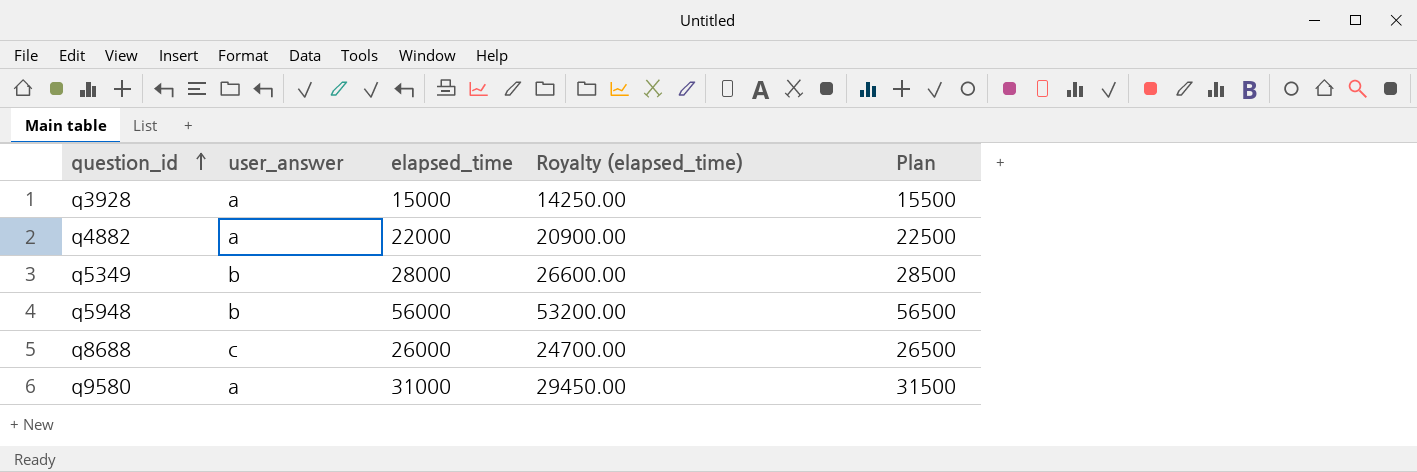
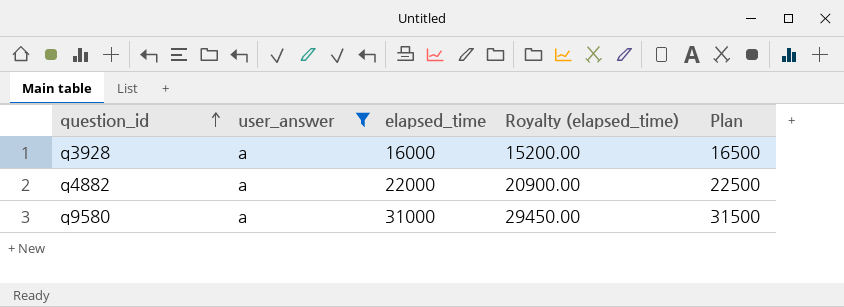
filter: none -> user_answer = a
q3928 | elapsed_time: 15000 -> 16000
q3928 | Royalty (elapsed_time): 14250.00 -> 15200.00
q3928 | Plan: 15500 -> 16500

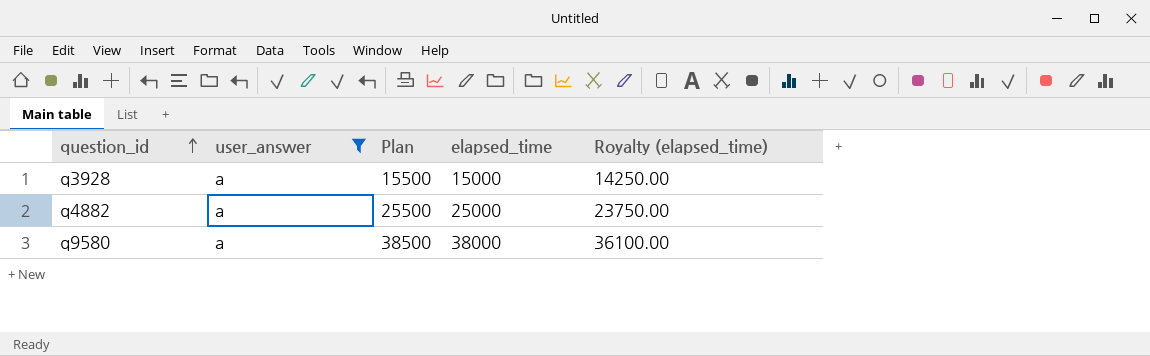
column Plan | position: 5 -> 3
q3928 | Plan: 16500 -> 15500
q3928 | elapsed_time: 16000 -> 15000
q3928 | Royalty (elapsed_time): 15200.00 -> 14250.00
q4882 | Plan: 22500 -> 25500
q4882 | elapsed_time: 22000 -> 25000
q4882 | Royalty (elapsed_time): 20900.00 -> 23750.00
q9580 | Plan: 31500 -> 38500
q9580 | elapsed_time: 31000 -> 38000
q9580 | Royalty (elapsed_time): 29450.00 -> 36100.00

